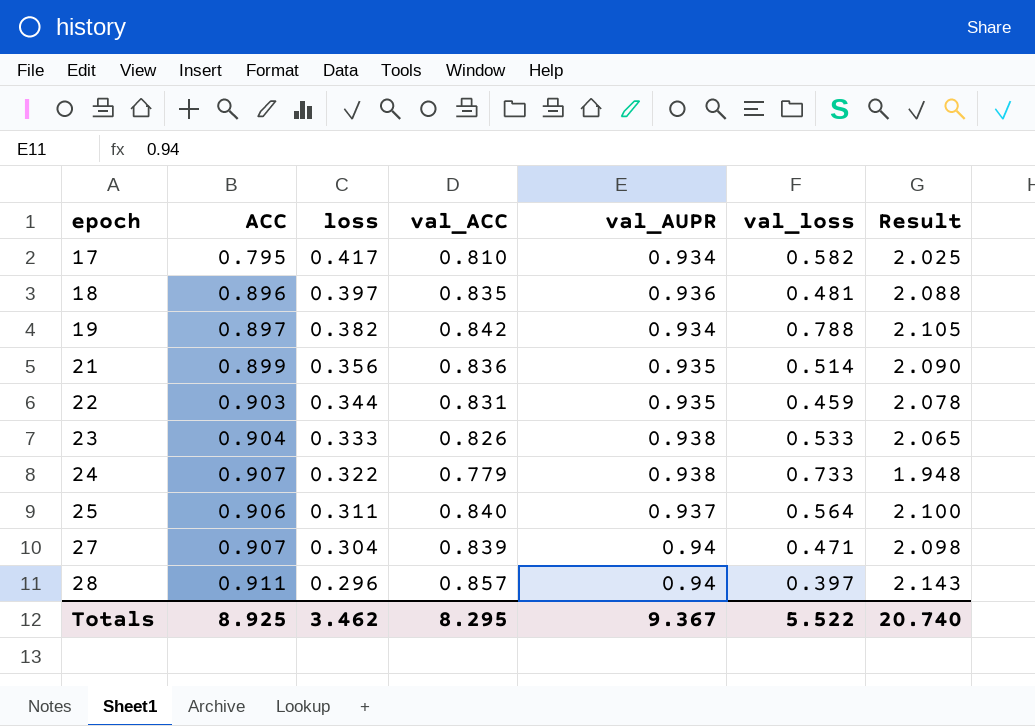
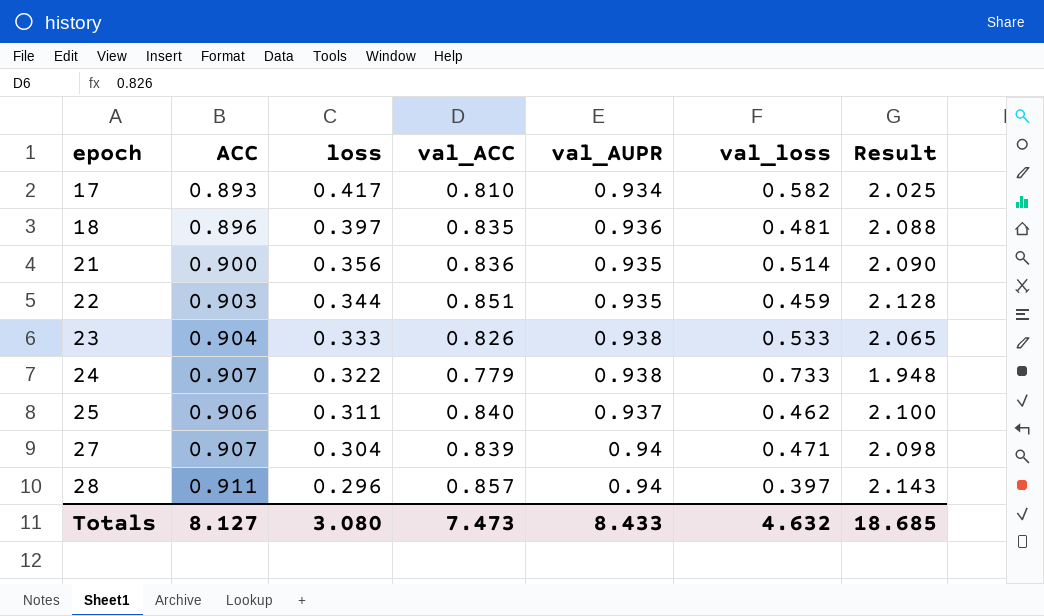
row 19: 0.897 | 0.382 | 0.842 | 0.934 | 0.788 | 2.105 -> none
17 | ACC: 0.795 -> 0.893
21 | ACC: 0.899 -> 0.900
22 | val_ACC: 0.831 -> 0.851
22 | Result: 2.078 -> 2.128
25 | val_loss: 0.564 -> 0.462
Totals | ACC: 8.925 -> 8.127
Totals | loss: 3.462 -> 3.080
Totals | val_ACC: 8.295 -> 7.473
Totals | val_AUPR: 9.367 -> 8.433
Totals | val_loss: 5.522 -> 4.632
Totals | Result: 20.740 -> 18.685

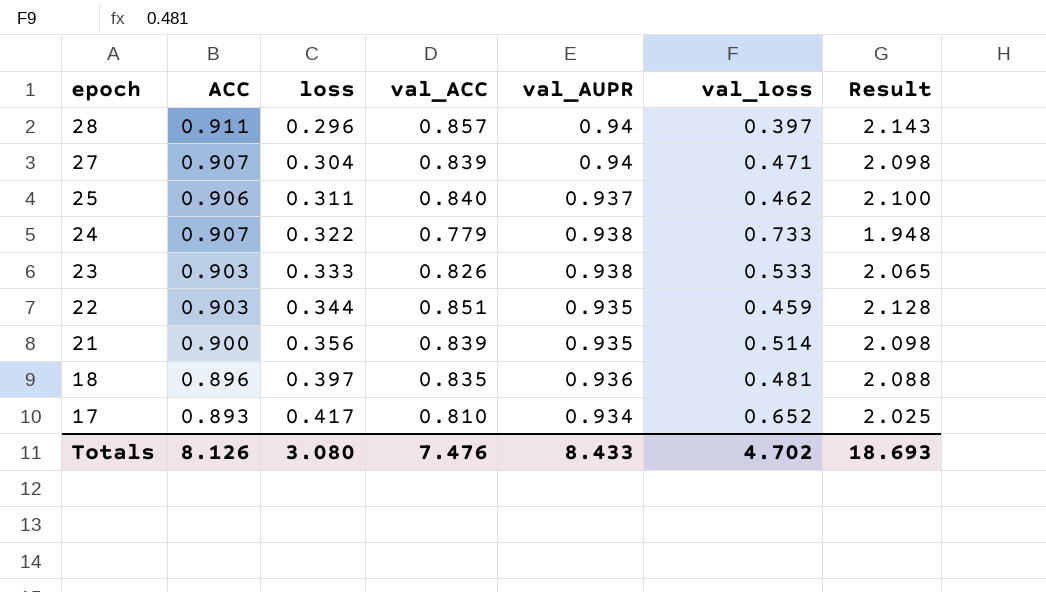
row order: epoch ascending -> epoch descending
23 | ACC: 0.904 -> 0.903
21 | val_ACC: 0.836 -> 0.839
21 | Result: 2.090 -> 2.098
17 | val_loss: 0.582 -> 0.652
Totals | ACC: 8.127 -> 8.126
Totals | val_ACC: 7.473 -> 7.476
Totals | val_loss: 4.632 -> 4.702
Totals | Result: 18.685 -> 18.693

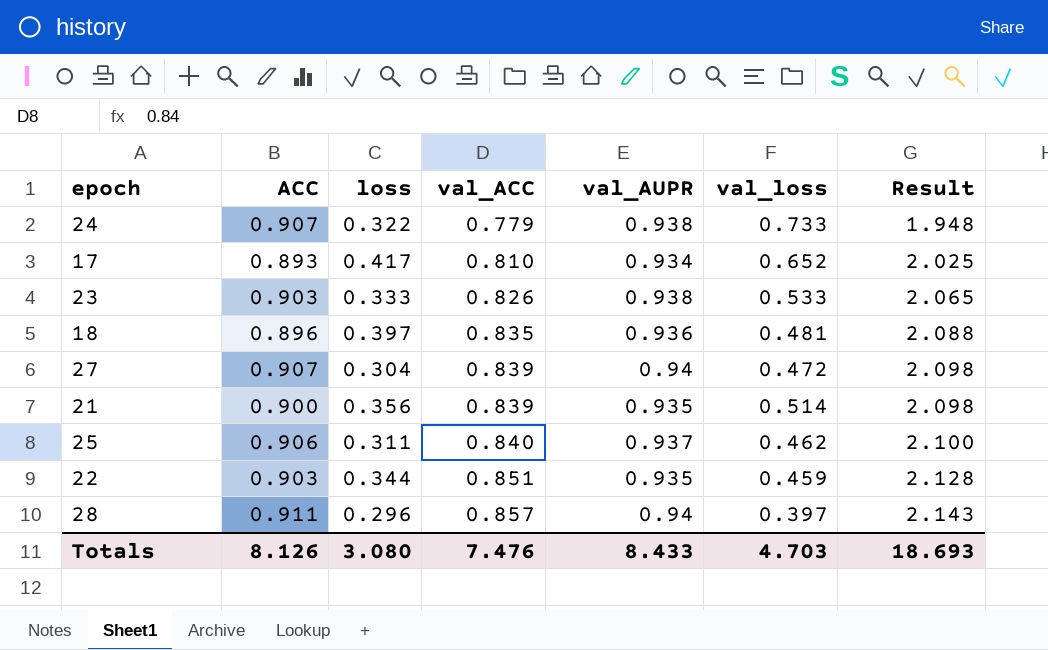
row order: epoch descending -> val_ACC ascending
27 | val_loss: 0.471 -> 0.472
Totals | val_loss: 4.702 -> 4.703

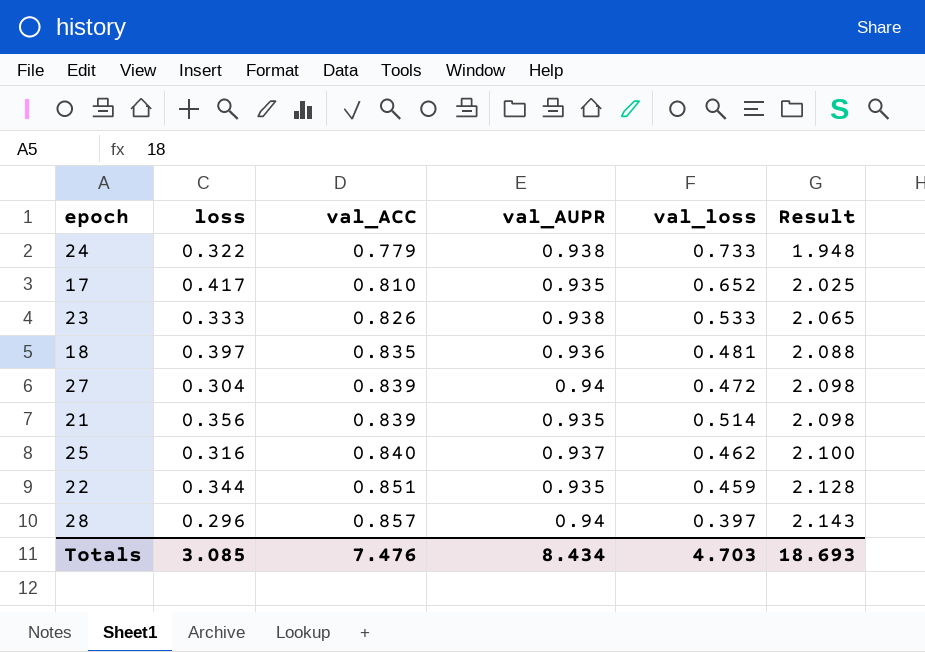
column ACC | position: 2 -> none
17 | val_AUPR: 0.934 -> 0.935
25 | loss: 0.311 -> 0.316
Totals | loss: 3.080 -> 3.085
Totals | val_AUPR: 8.433 -> 8.434

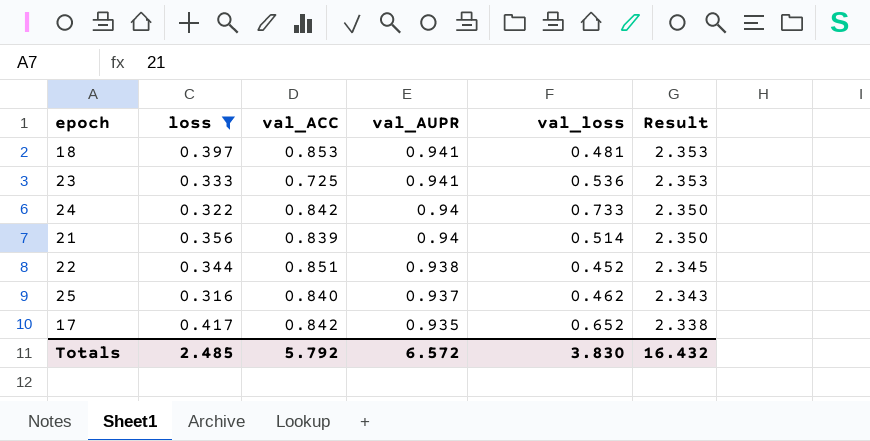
filter: none -> loss >= 0.316
row order: val_ACC ascending -> val_AUPR descending
column Result | formula: [val_ACC] * 2.5 -> [val_AUPR] * 2.5
18 | val_ACC: 0.835 -> 0.853
18 | val_AUPR: 0.936 -> 0.941
23 | val_ACC: 0.826 -> 0.725
23 | val_AUPR: 0.938 -> 0.941
23 | val_loss: 0.533 -> 0.536
24 | val_ACC: 0.779 -> 0.842
24 | val_AUPR: 0.938 -> 0.94
21 | val_AUPR: 0.935 -> 0.94
22 | val_AUPR: 0.935 -> 0.938
22 | val_loss: 0.459 -> 0.452
17 | val_ACC: 0.810 -> 0.842
Totals | loss: 3.085 -> 2.485
Totals | val_ACC: 7.476 -> 5.792
Totals | val_AUPR: 8.434 -> 6.572
Totals | val_loss: 4.703 -> 3.830
Totals | Result: 18.693 -> 16.432

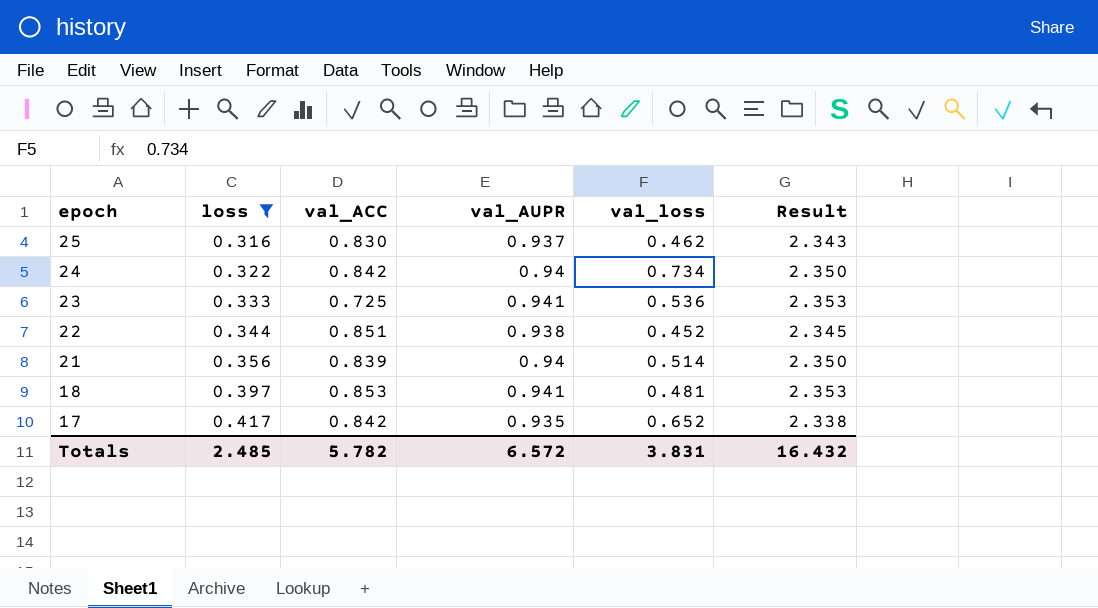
row order: val_AUPR descending -> epoch descending
25 | val_ACC: 0.840 -> 0.830
24 | val_loss: 0.733 -> 0.734
Totals | val_ACC: 5.792 -> 5.782
Totals | val_loss: 3.830 -> 3.831

